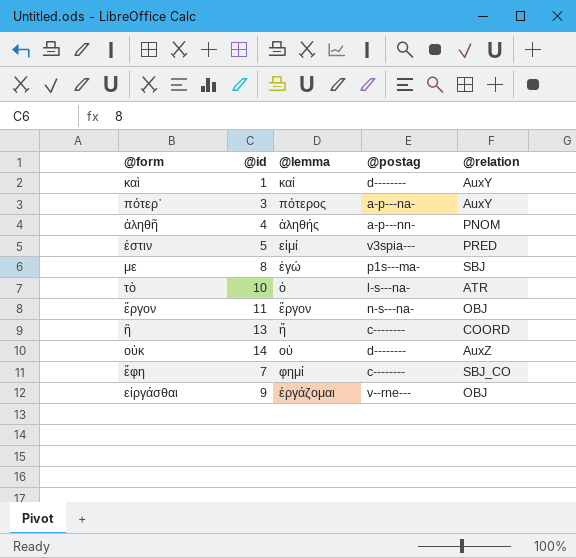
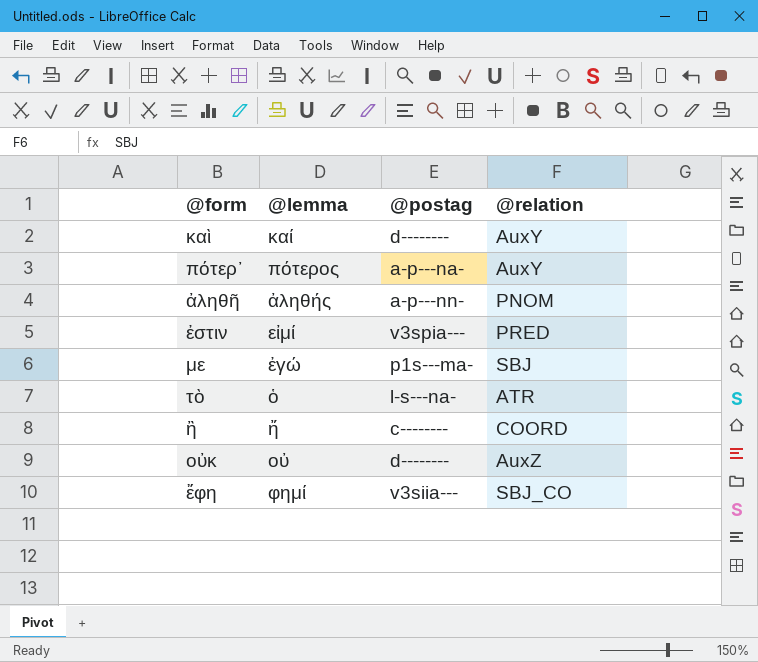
column @id | position: 2 -> none
row ἔργον: 11 | ἔργον | n-s---na- | OBJ -> none
row εἰργάσθαι: 9 | ἐργάζομαι | v--rne--- | OBJ -> none
ἔφη | @postag: c-------- -> v3siia---

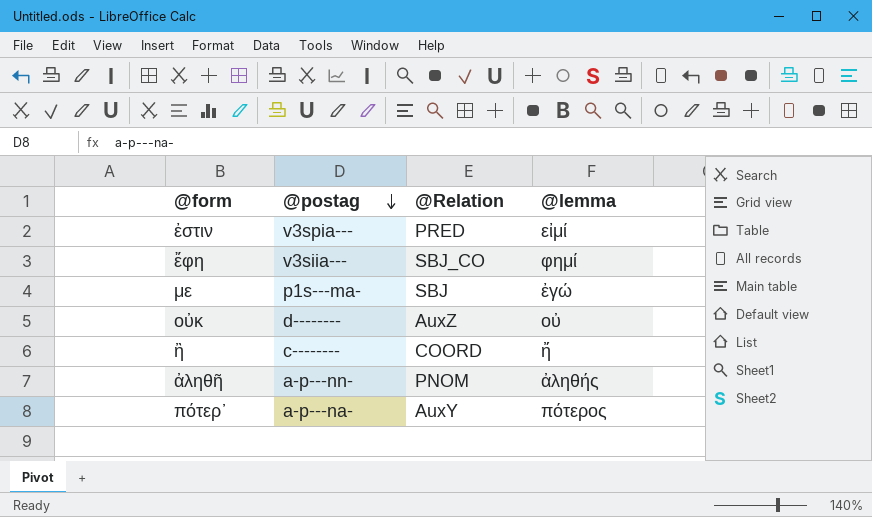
row order: none -> @postag descending
column name: @relation -> @Relation
column @lemma | position: 2 -> 4
row καὶ: καί | d-------- | AuxY -> none
row τὸ: ὁ | l-s---na- | ATR -> none

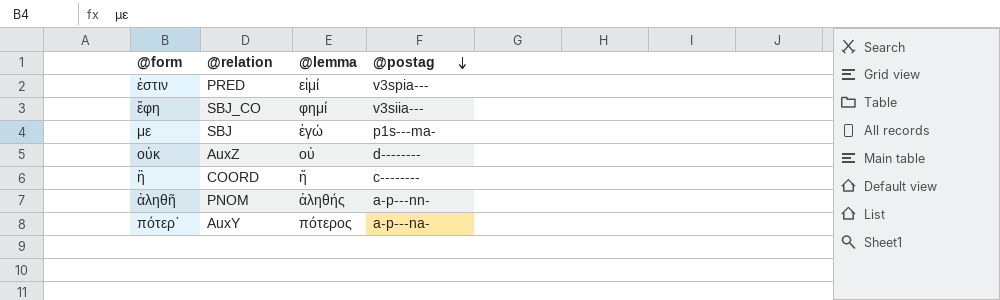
column name: @Relation -> @relation
column @postag | position: 2 -> 4

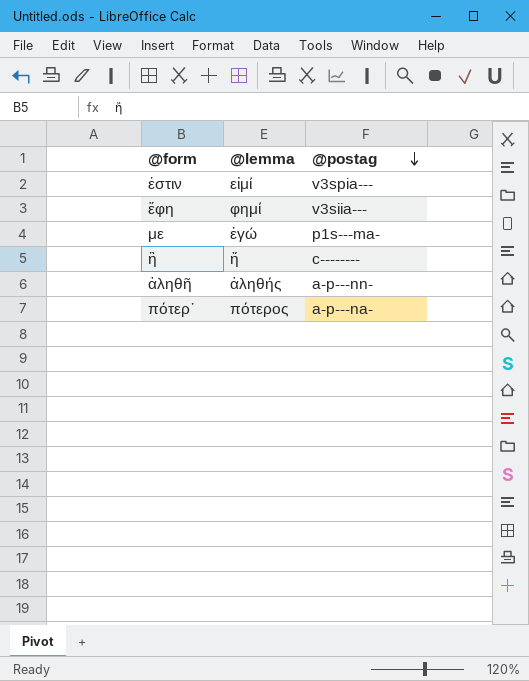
column @relation | position: 2 -> none
row οὐκ: AuxZ | οὐ | d-------- -> none

